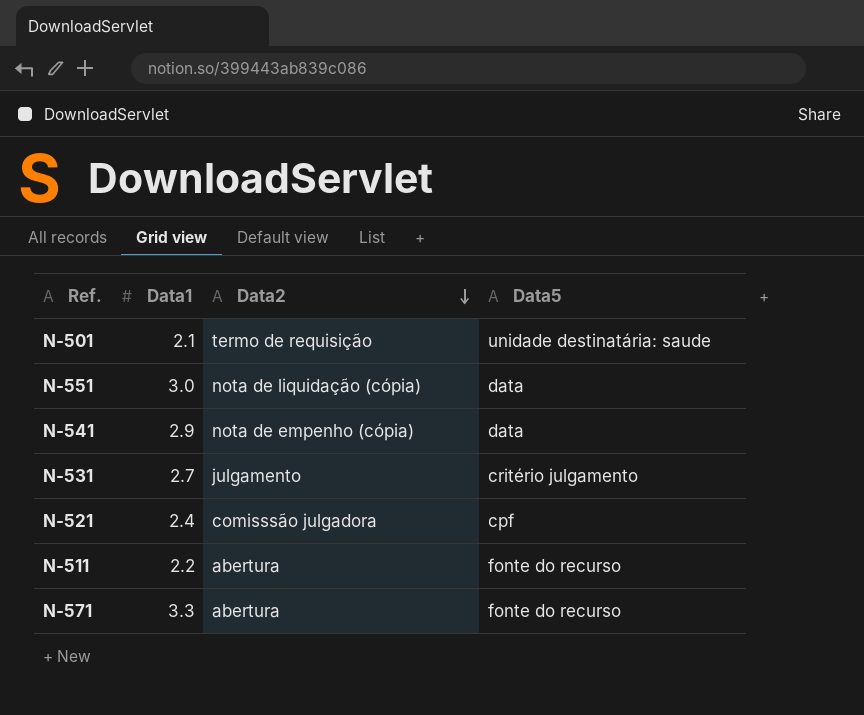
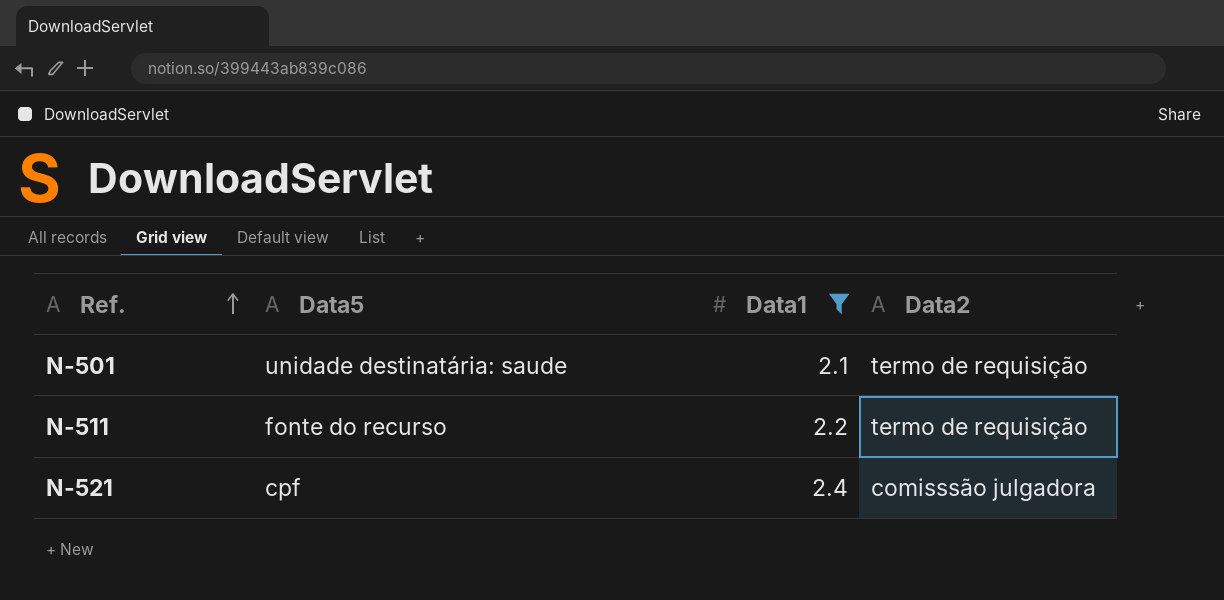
filter: none -> Data1 <= 2.4
row order: Data2 descending -> Ref. ascending
column Data5 | position: 4 -> 2
N-511 | Data2: abertura -> termo de requisição

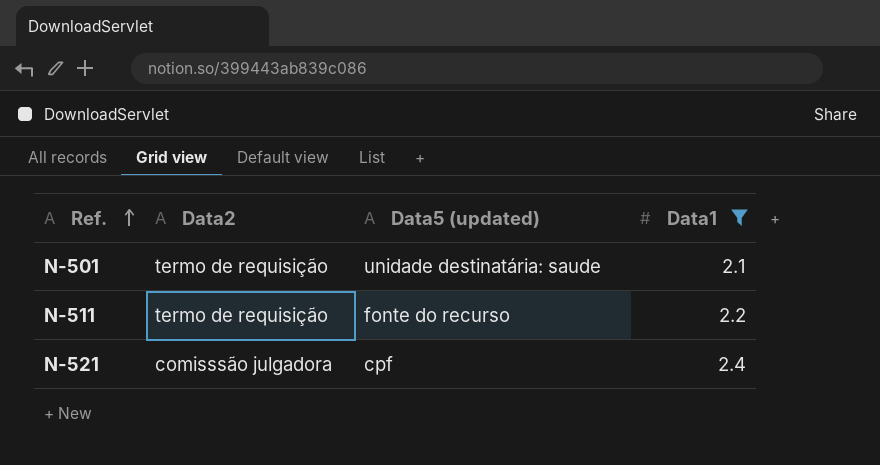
column Data2 | position: 4 -> 2
column name: Data5 -> Data5 (updated)

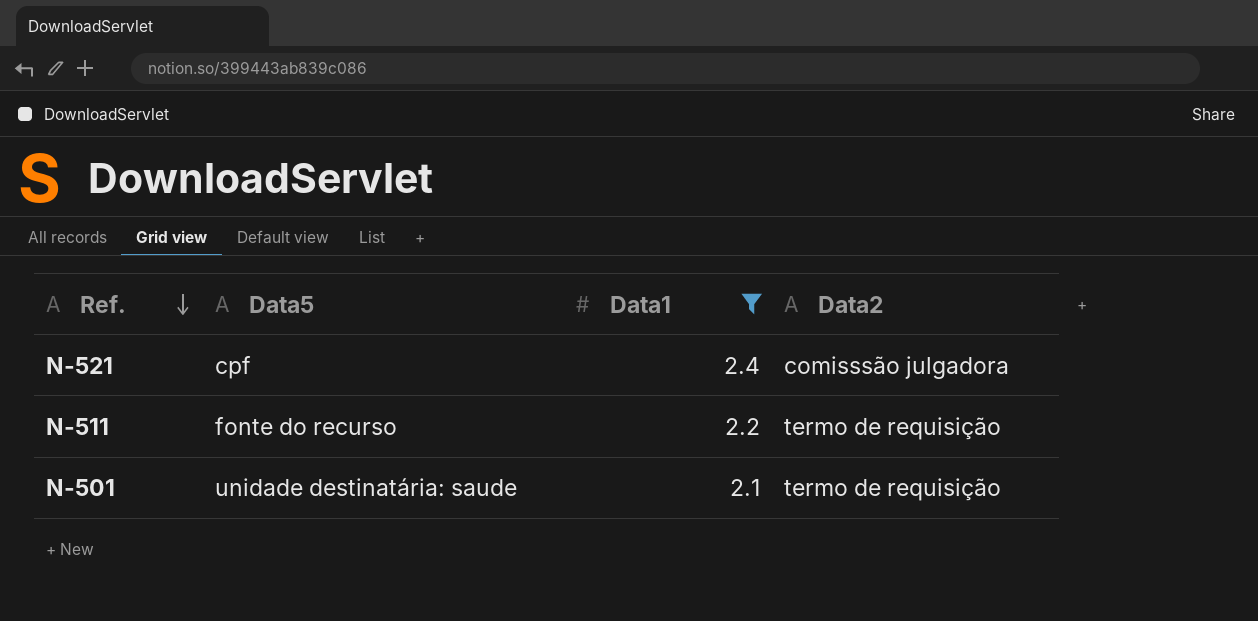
row order: Ref. ascending -> Ref. descending
column name: Data5 (updated) -> Data5
column Data2 | position: 2 -> 4

